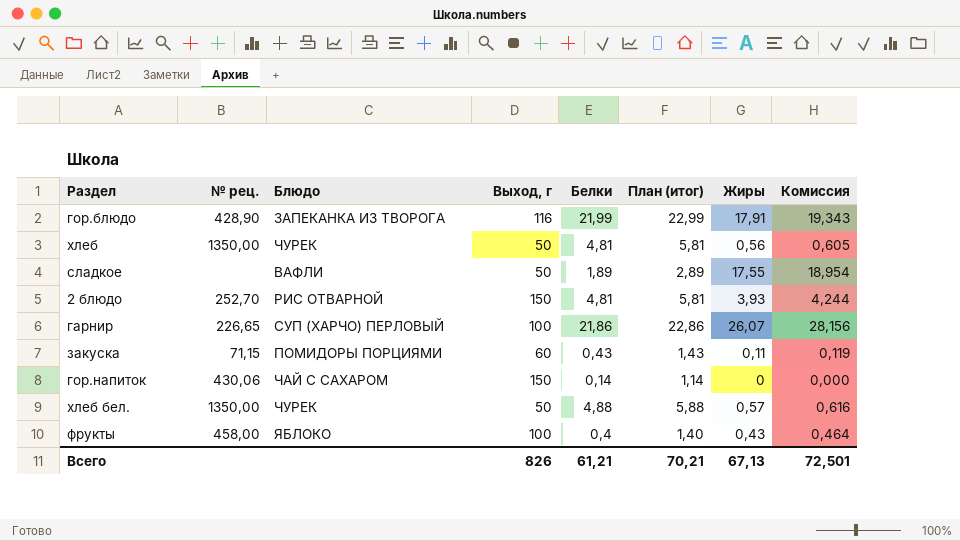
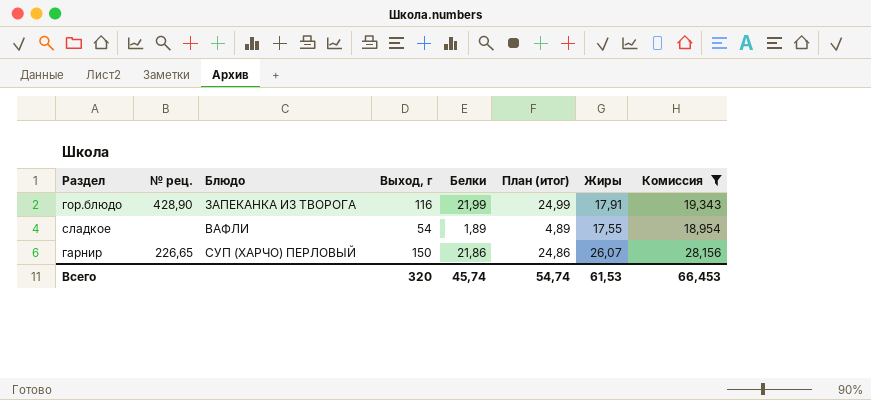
filter: none -> Комиссия >= 18,954
column План (итог) | formula: [Белки] + 1 -> [Белки] + 3
сладкое | Выход, г: 50 -> 54
гарнир | Выход, г: 100 -> 150
Всего | Выход, г: 826 -> 320
Всего | Белки: 61,21 -> 45,74
Всего | План (итог): 70,21 -> 54,74
Всего | Жиры: 67,13 -> 61,53
Всего | Комиссия: 72,501 -> 66,453

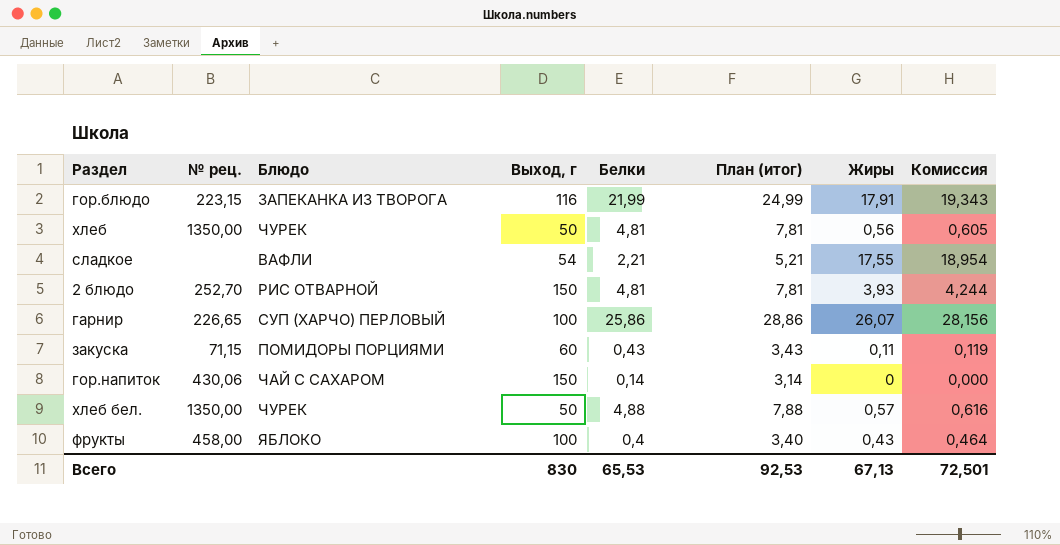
filter: Комиссия >= 18,954 -> none
гор.блюдо | № рец.: 428,90 -> 223,15
сладкое | Белки: 1,89 -> 2,21
сладкое | План (итог): 4,89 -> 5,21
гарнир | Выход, г: 150 -> 100
гарнир | Белки: 21,86 -> 25,86
гарнир | План (итог): 24,86 -> 28,86
Всего | Выход, г: 320 -> 830
Всего | Белки: 45,74 -> 65,53
Всего | План (итог): 54,74 -> 92,53
Всего | Жиры: 61,53 -> 67,13
Всего | Комиссия: 66,453 -> 72,501

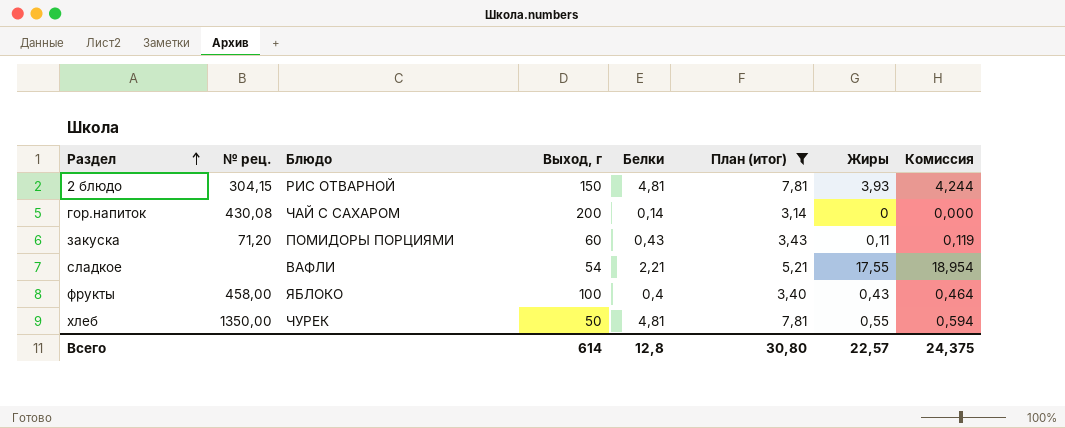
filter: none -> План (итог) <= 7,81
row order: none -> Раздел ascending
2 блюдо | № рец.: 252,70 -> 304,15
гор.напиток | № рец.: 430,06 -> 430,08
гор.напиток | Выход, г: 150 -> 200
закуска | № рец.: 71,15 -> 71,20
хлеб | Жиры: 0,56 -> 0,55
хлеб | Комиссия: 0,605 -> 0,594
Всего | Выход, г: 830 -> 614
Всего | Белки: 65,53 -> 12,8
Всего | План (итог): 92,53 -> 30,80
Всего | Жиры: 67,13 -> 22,57
Всего | Комиссия: 72,501 -> 24,375

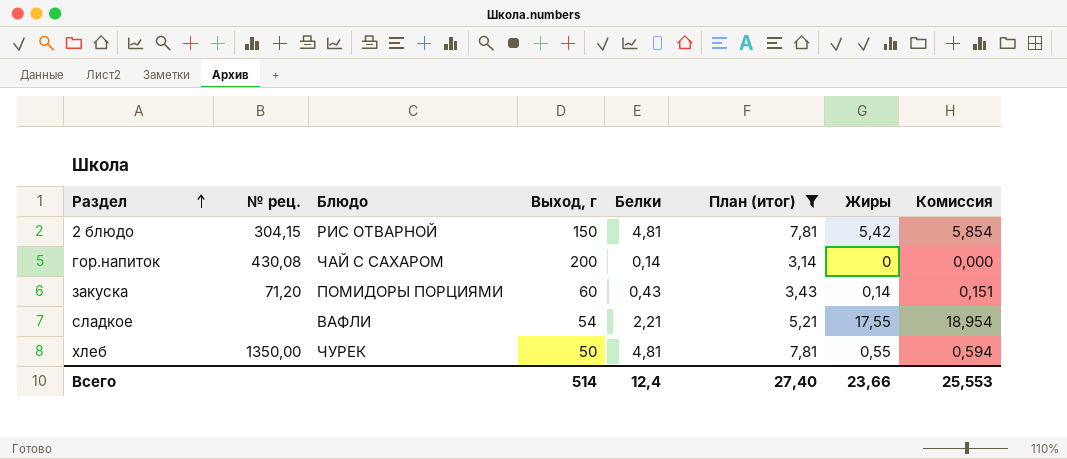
row фрукты: 458,00 | ЯБЛОКО | 100 | 0,4 | 3,40 | 0,43 | 0,464 -> none
2 блюдо | Жиры: 3,93 -> 5,42
2 блюдо | Комиссия: 4,244 -> 5,854
закуска | Жиры: 0,11 -> 0,14
закуска | Комиссия: 0,119 -> 0,151
Всего | Выход, г: 614 -> 514
Всего | Белки: 12,8 -> 12,4
Всего | План (итог): 30,80 -> 27,40
Всего | Жиры: 22,57 -> 23,66
Всего | Комиссия: 24,375 -> 25,553

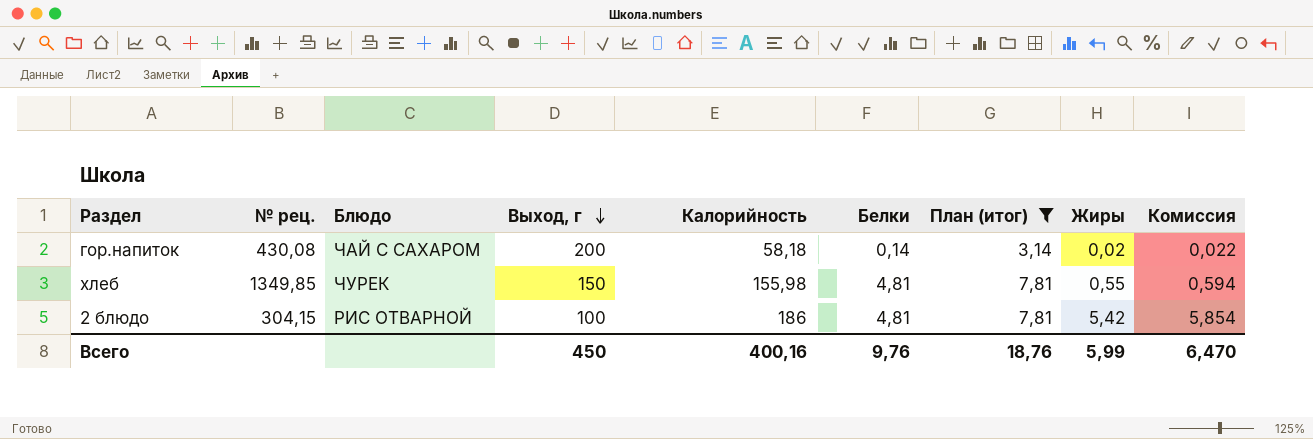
row order: Раздел ascending -> Выход, г descending
column Калорийность | position: none -> 5
row закуска: 71,20 | ПОМИДОРЫ ПОРЦИЯМИ | 60 | 0,43 | 3,43 | 0,14 | 0,151 -> none
row сладкое: none | ВАФЛИ | 54 | 2,21 | 5,21 | 17,55 | 18,954 -> none
гор.напиток | Жиры: 0 -> 0,02
гор.напиток | Комиссия: 0,000 -> 0,022
хлеб | № рец.: 1350,00 -> 1349,85
хлеб | Выход, г: 50 -> 150
2 блюдо | Выход, г: 150 -> 100
Всего | Выход, г: 514 -> 450
Всего | Белки: 12,4 -> 9,76
Всего | План (итог): 27,40 -> 18,76
Всего | Жиры: 23,66 -> 5,99
Всего | Комиссия: 25,553 -> 6,470

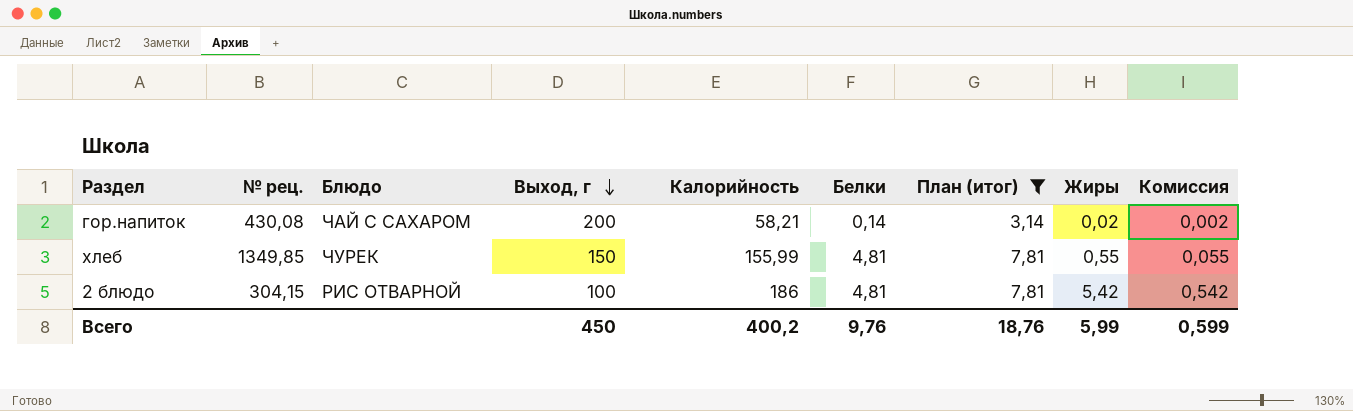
column Комиссия | formula: [Жиры] * 1,08 -> [Жиры] * 0,1
гор.напиток | Калорийность: 58,18 -> 58,21
хлеб | Калорийность: 155,98 -> 155,99
Всего | Калорийность: 400,16 -> 400,2
Всего | Комиссия: 6,470 -> 0,599

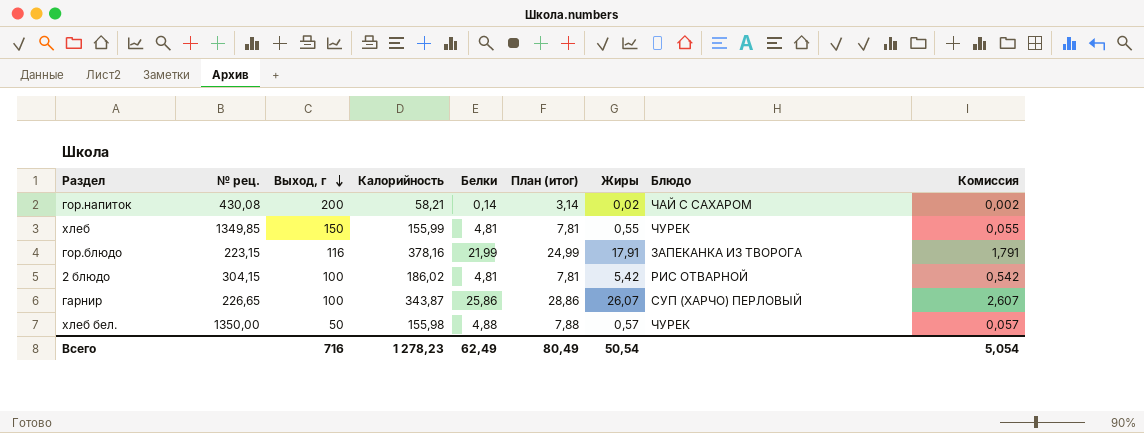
filter: План (итог) <= 7,81 -> none
column Блюдо | position: 3 -> 8
2 блюдо | Калорийность: 186 -> 186,02
Всего | Выход, г: 450 -> 716
Всего | Калорийность: 400,2 -> 1 278,23
Всего | Белки: 9,76 -> 62,49
Всего | План (итог): 18,76 -> 80,49
Всего | Жиры: 5,99 -> 50,54
Всего | Комиссия: 0,599 -> 5,054

